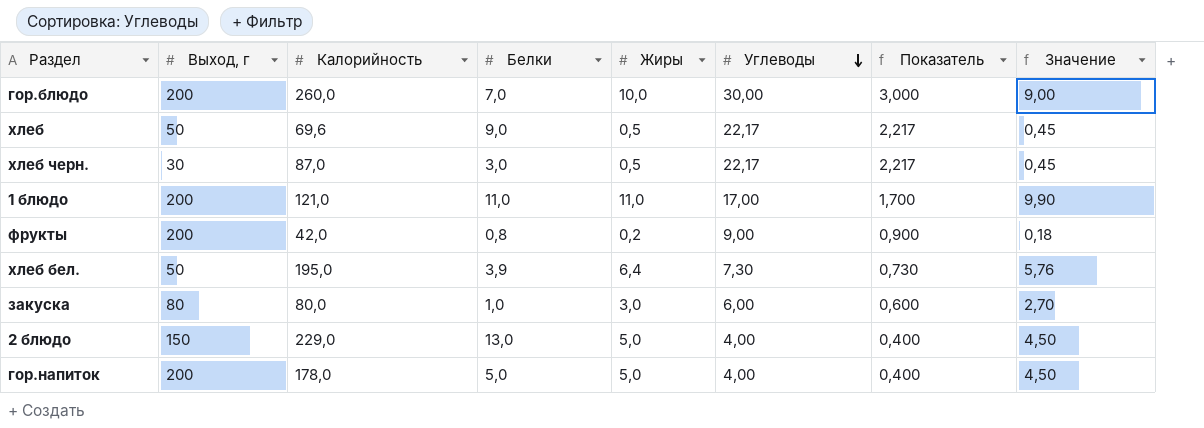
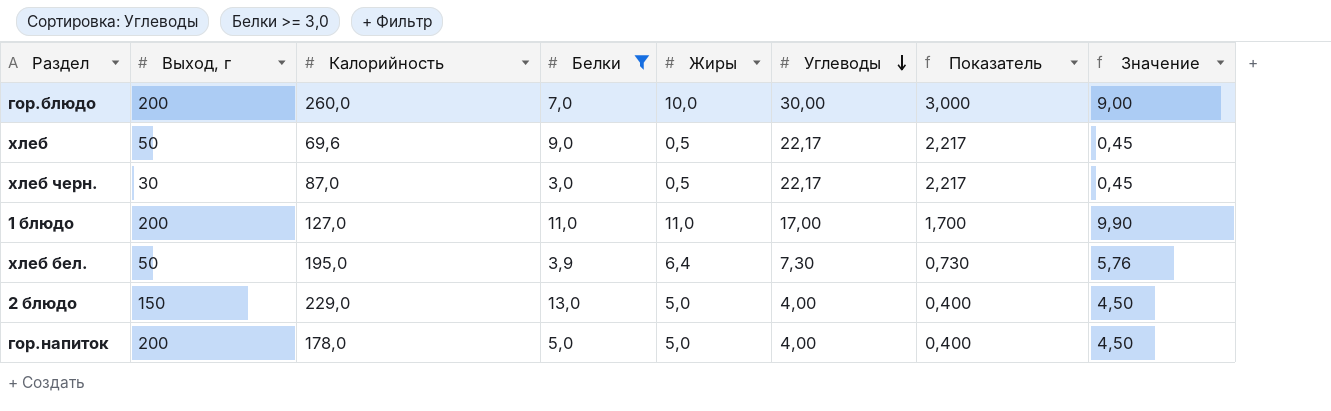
filter: none -> Белки >= 3,0
1 блюдо | Калорийность: 121,0 -> 127,0

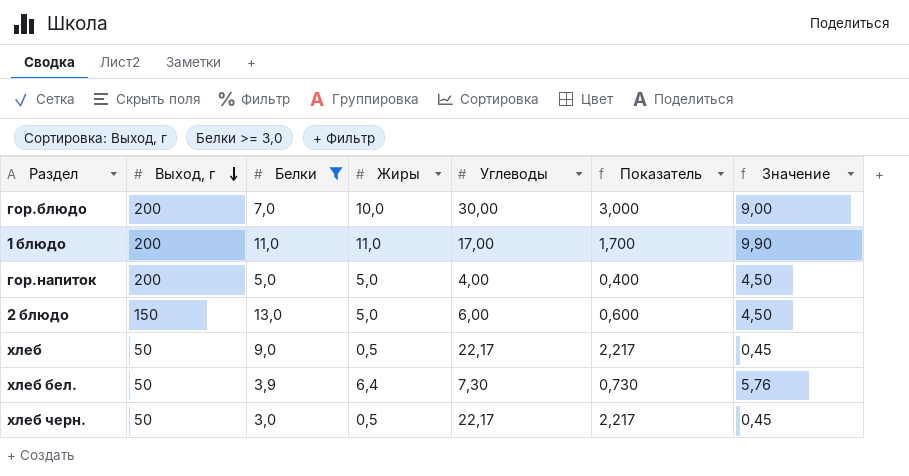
row order: Углеводы descending -> Выход, г descending
column Калорийность | position: 3 -> none
2 блюдо | Углеводы: 4,00 -> 6,00
2 блюдо | Показатель: 0,400 -> 0,600
хлеб черн. | Выход, г: 30 -> 50

